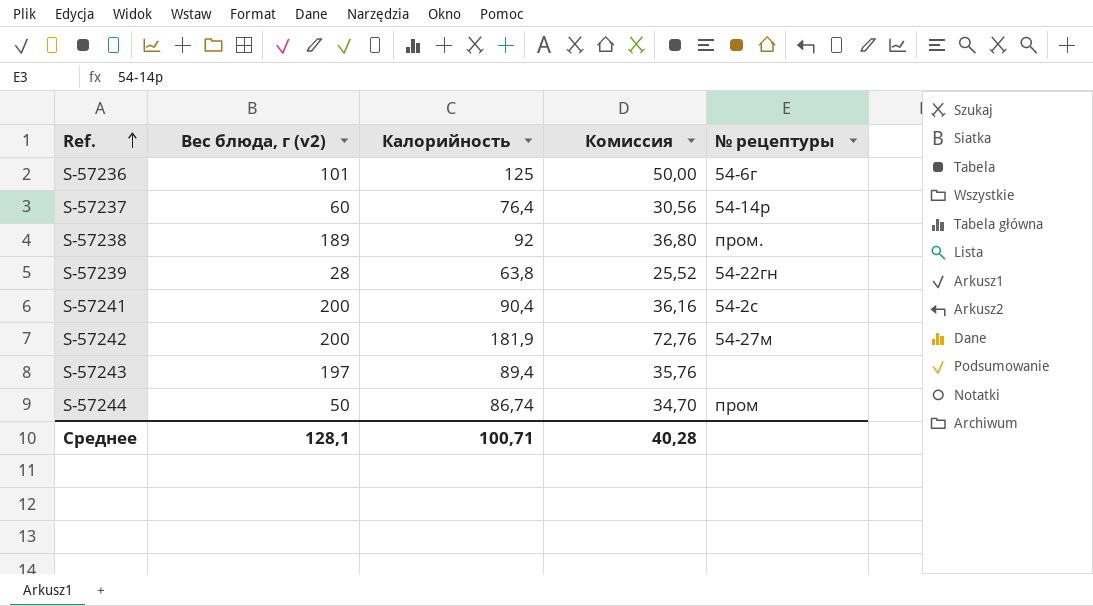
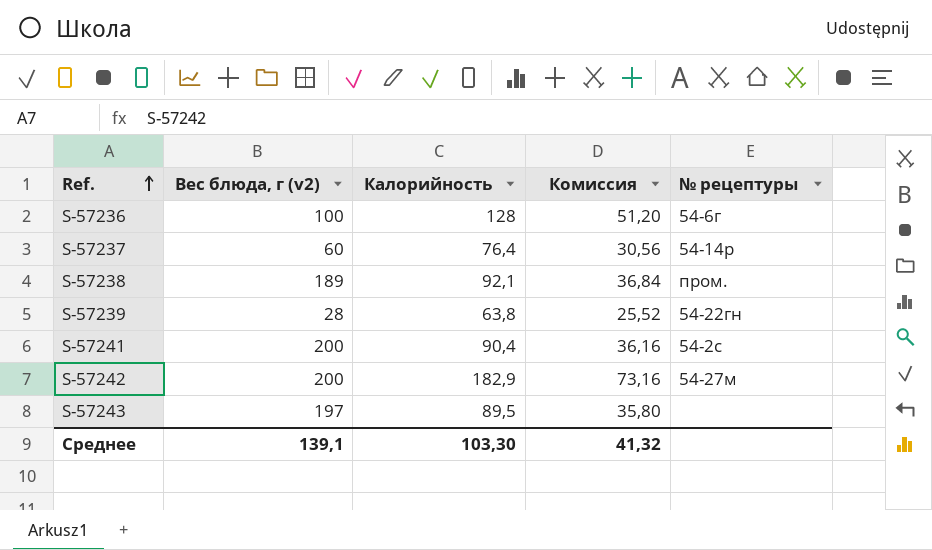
row S-57244: 50 | 86,74 | 34,70 | пром -> none
S-57236 | Вес блюда, г (v2): 101 -> 100
S-57236 | Калорийность: 125 -> 128
S-57236 | Комиссия: 50,00 -> 51,20
S-57238 | Калорийность: 92 -> 92,1
S-57238 | Комиссия: 36,80 -> 36,84
S-57242 | Калорийность: 181,9 -> 182,9
S-57242 | Комиссия: 72,76 -> 73,16
S-57243 | Калорийность: 89,4 -> 89,5
S-57243 | Комиссия: 35,76 -> 35,80
Среднее | Вес блюда, г (v2): 128,1 -> 139,1
Среднее | Калорийность: 100,71 -> 103,30
Среднее | Комиссия: 40,28 -> 41,32

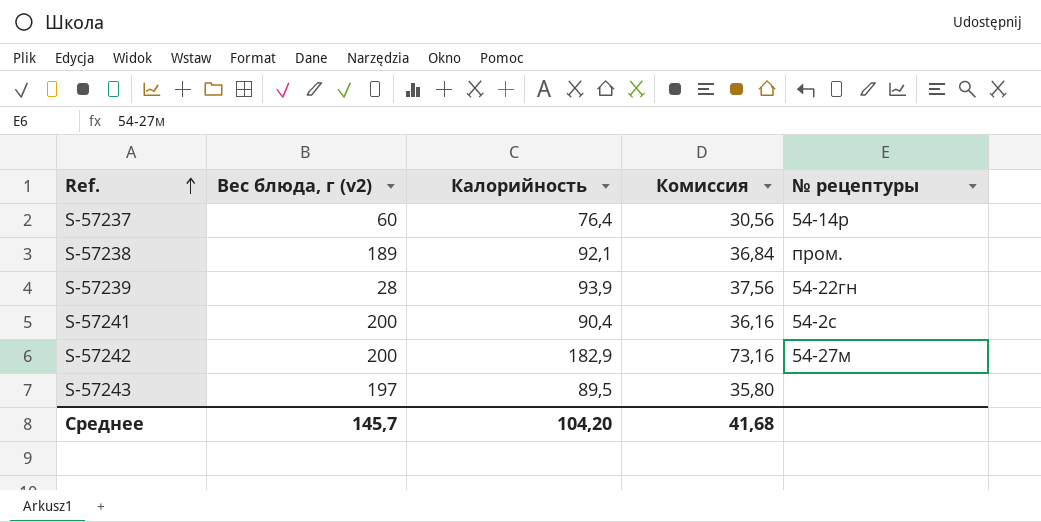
row S-57236: 100 | 128 | 51,20 | 54-6г -> none
S-57239 | Калорийность: 63,8 -> 93,9
S-57239 | Комиссия: 25,52 -> 37,56
Среднее | Вес блюда, г (v2): 139,1 -> 145,7
Среднее | Калорийность: 103,30 -> 104,20
Среднее | Комиссия: 41,32 -> 41,68

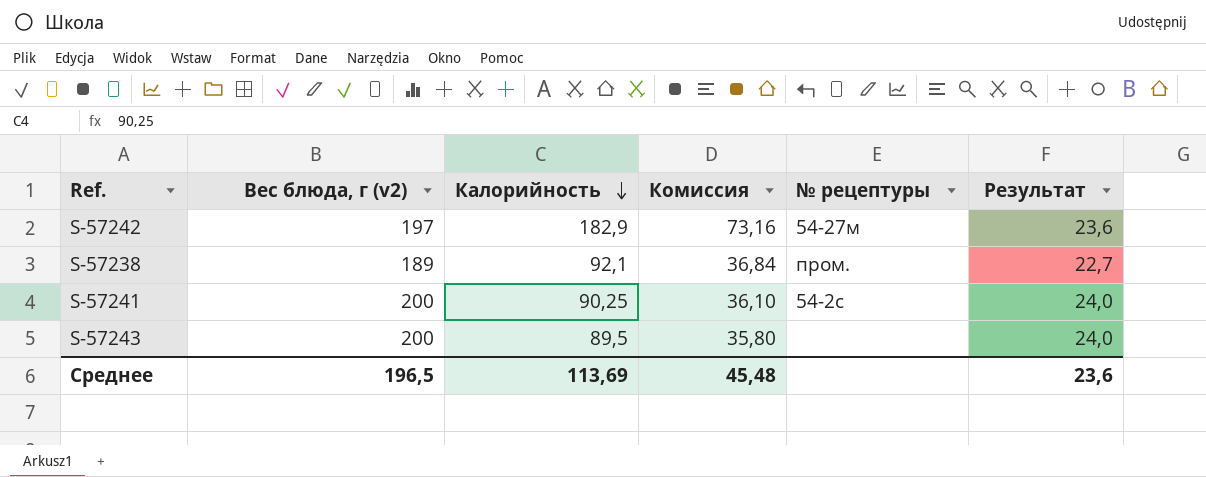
row order: Ref. ascending -> Калорийность descending
column Результат | formula: none -> [Вес блюда, г (v2)] * 0,12
row S-57237: 60 | 76,4 | 30,56 | 54-14р -> none
row S-57239: 28 | 93,9 | 37,56 | 54-22гн -> none
S-57242 | Вес блюда, г (v2): 200 -> 197
S-57241 | Калорийность: 90,4 -> 90,25
S-57241 | Комиссия: 36,16 -> 36,10
S-57243 | Вес блюда, г (v2): 197 -> 200
Среднее | Вес блюда, г (v2): 145,7 -> 196,5
Среднее | Калорийность: 104,20 -> 113,69
Среднее | Комиссия: 41,68 -> 45,48

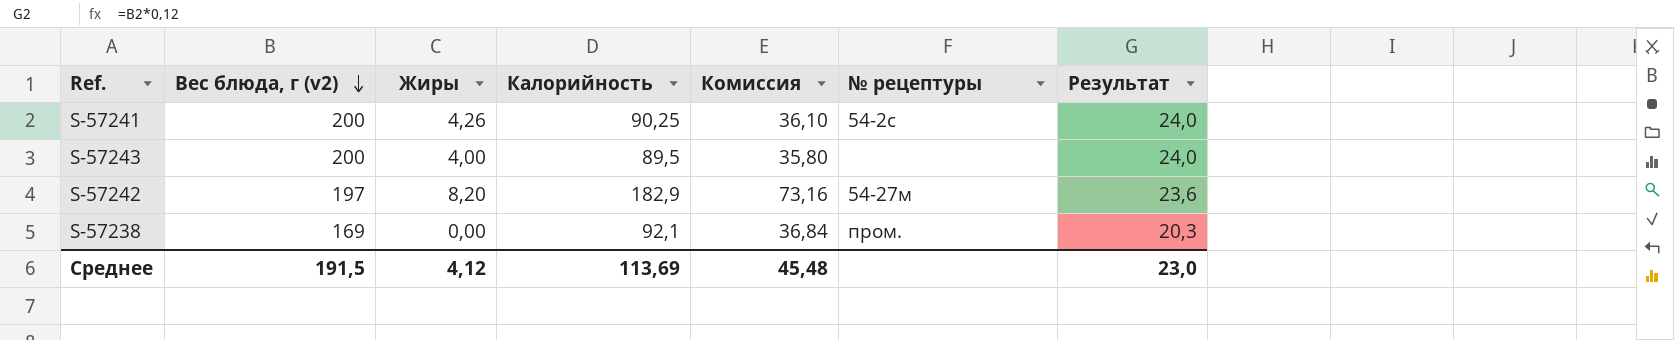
row order: Калорийность descending -> Вес блюда, г (v2) descending
column Жиры | position: none -> 3
S-57238 | Вес блюда, г (v2): 189 -> 169
S-57238 | Результат: 22,7 -> 20,3
Среднее | Вес блюда, г (v2): 196,5 -> 191,5
Среднее | Результат: 23,6 -> 23,0

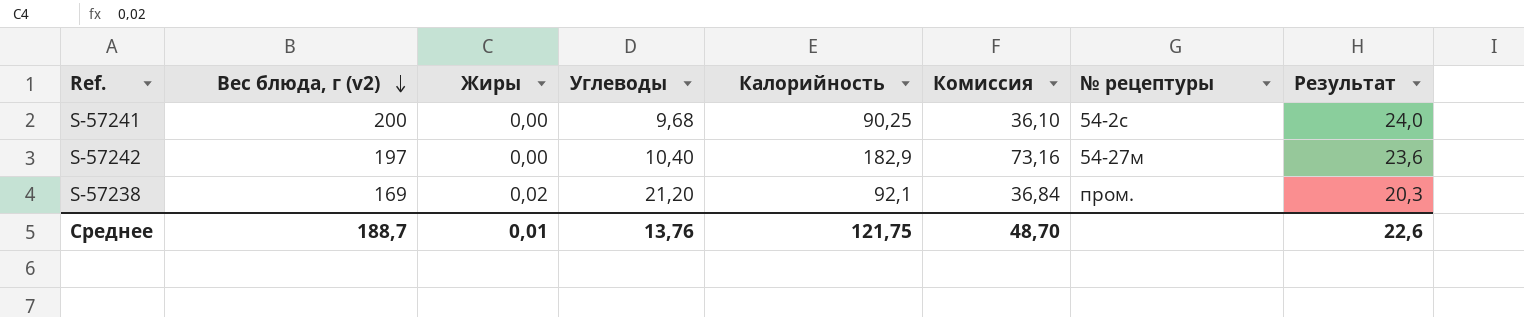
column Углеводы | position: none -> 4
row S-57243: 200 | 4,00 | 89,5 | 35,80 | none | 24,0 -> none
S-57241 | Жиры: 4,26 -> 0,00
S-57242 | Жиры: 8,20 -> 0,00
S-57238 | Жиры: 0,00 -> 0,02
Среднее | Вес блюда, г (v2): 191,5 -> 188,7
Среднее | Жиры: 4,12 -> 0,01
Среднее | Калорийность: 113,69 -> 121,75
Среднее | Комиссия: 45,48 -> 48,70
Среднее | Результат: 23,0 -> 22,6

